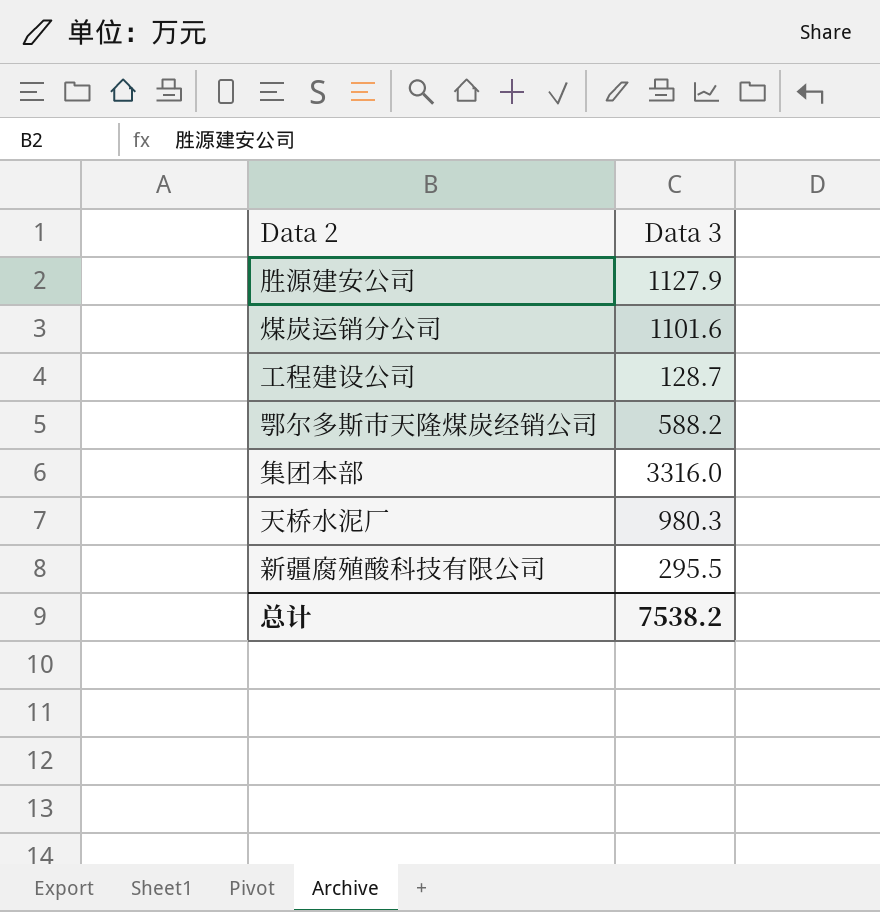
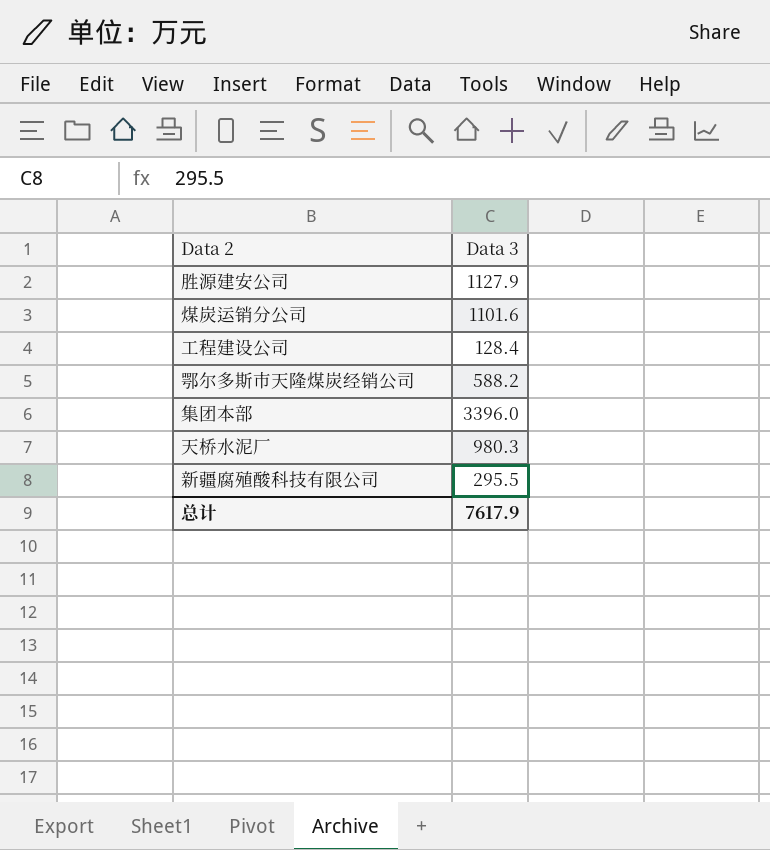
工程建设公司 | Data 3: 128.7 -> 128.4
集团本部 | Data 3: 3316.0 -> 3396.0
总计 | Data 3: 7538.2 -> 7617.9

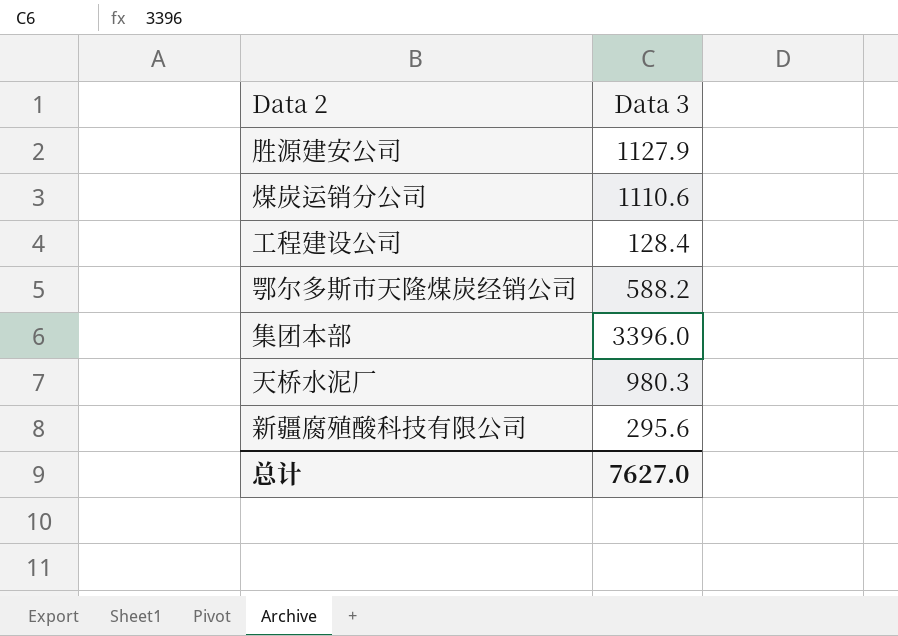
煤炭运销分公司 | Data 3: 1101.6 -> 1110.6
新疆腐殖酸科技有限公司 | Data 3: 295.5 -> 295.6
总计 | Data 3: 7617.9 -> 7627.0

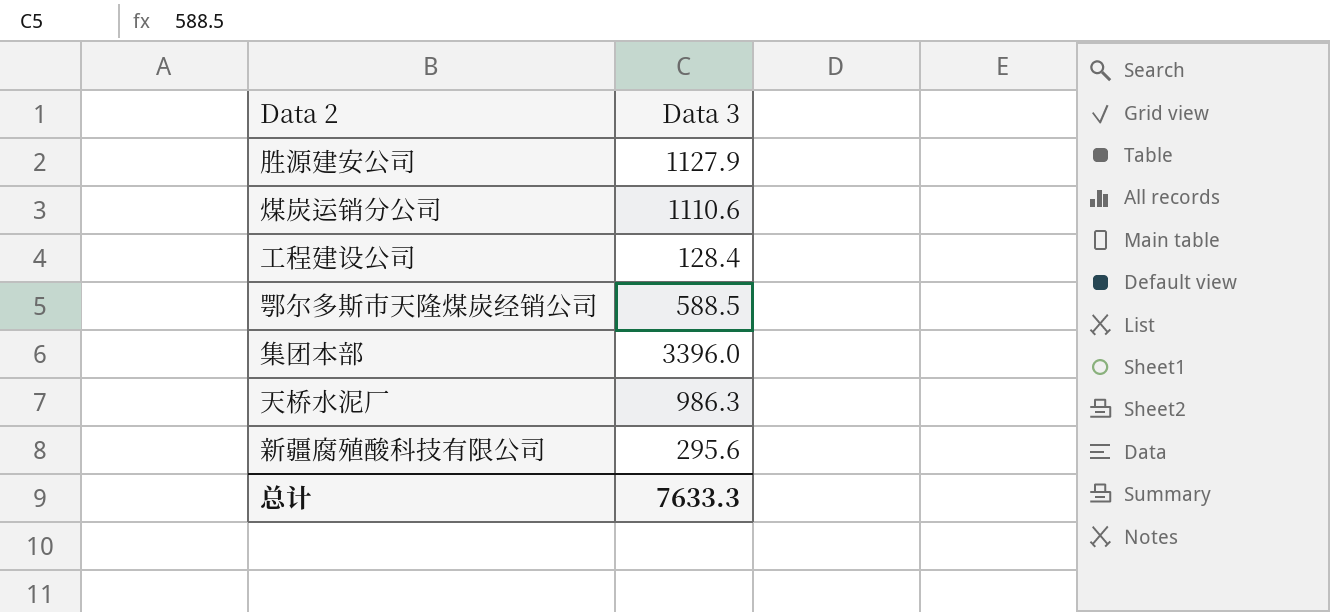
鄂尔多斯市天隆煤炭经销公司 | Data 3: 588.2 -> 588.5
天桥水泥厂 | Data 3: 980.3 -> 986.3
总计 | Data 3: 7627.0 -> 7633.3

